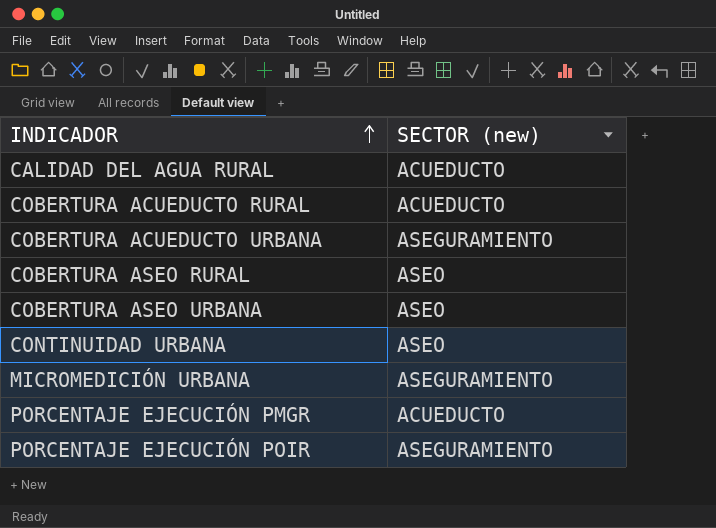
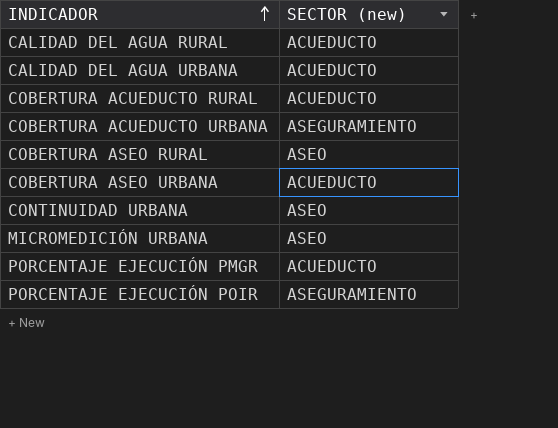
row CALIDAD DEL AGUA URBANA: none -> ACUEDUCTO
COBERTURA ASEO URBANA | SECTOR (new): ASEO -> ACUEDUCTO
MICROMEDICIÓN URBANA | SECTOR (new): ASEGURAMIENTO -> ASEO

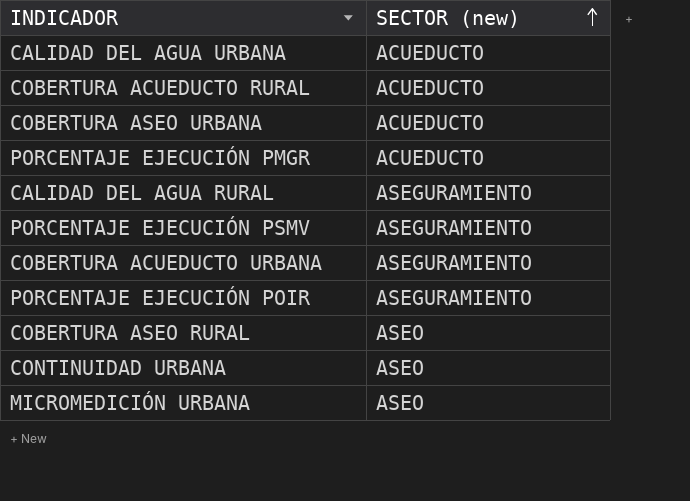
row order: INDICADOR ascending -> SECTOR (new) ascending
CALIDAD DEL AGUA RURAL | SECTOR (new): ACUEDUCTO -> ASEGURAMIENTO
row PORCENTAJE EJECUCIÓN PSMV: none -> ASEGURAMIENTO

